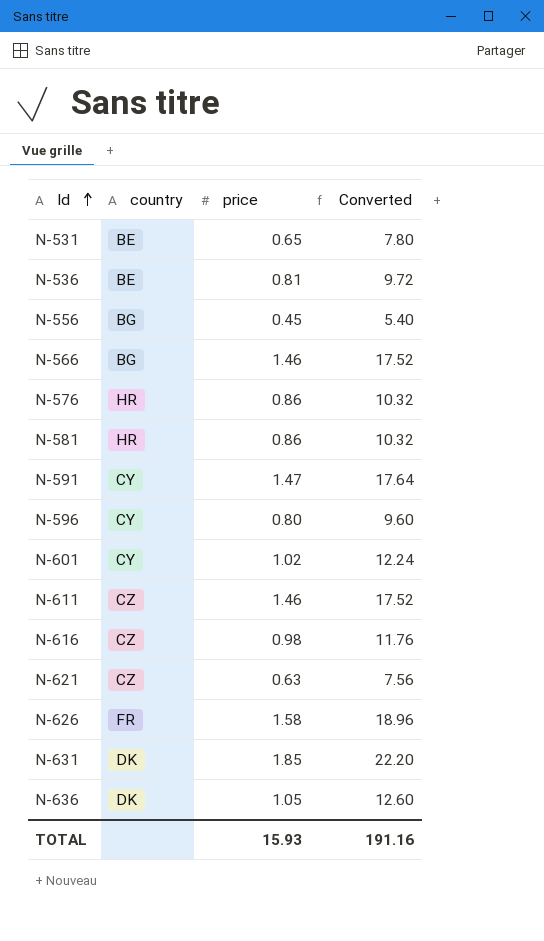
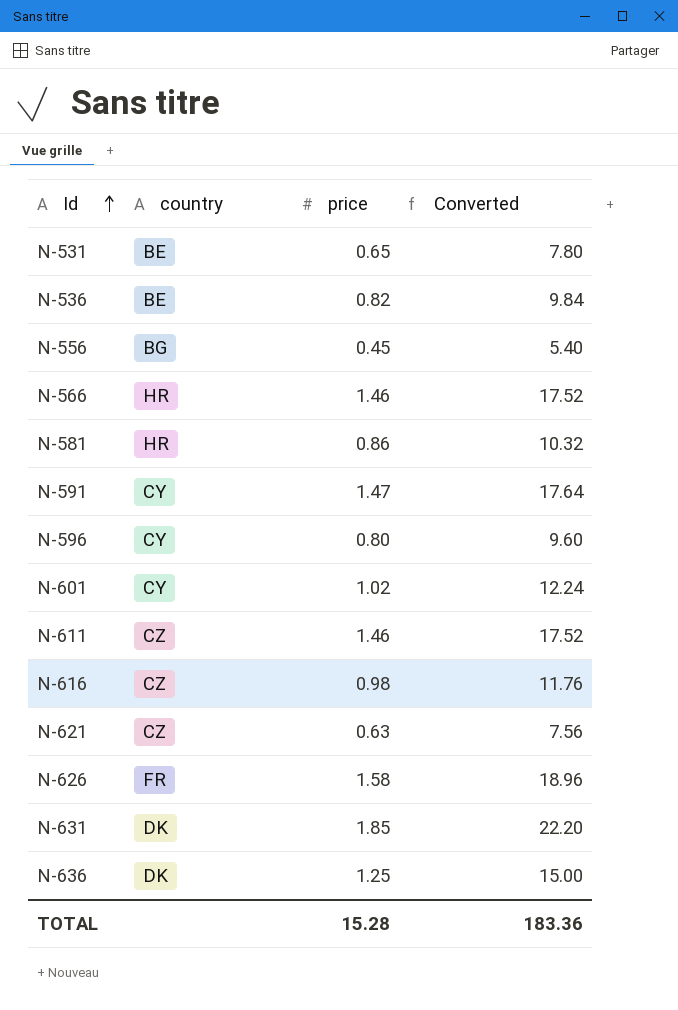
row N-576: HR | 0.86 | 10.32 -> none
N-536 | price: 0.81 -> 0.82
N-536 | Converted: 9.72 -> 9.84
N-566 | country: BG -> HR
N-636 | price: 1.05 -> 1.25
N-636 | Converted: 12.60 -> 15.00
TOTAL | price: 15.93 -> 15.28
TOTAL | Converted: 191.16 -> 183.36

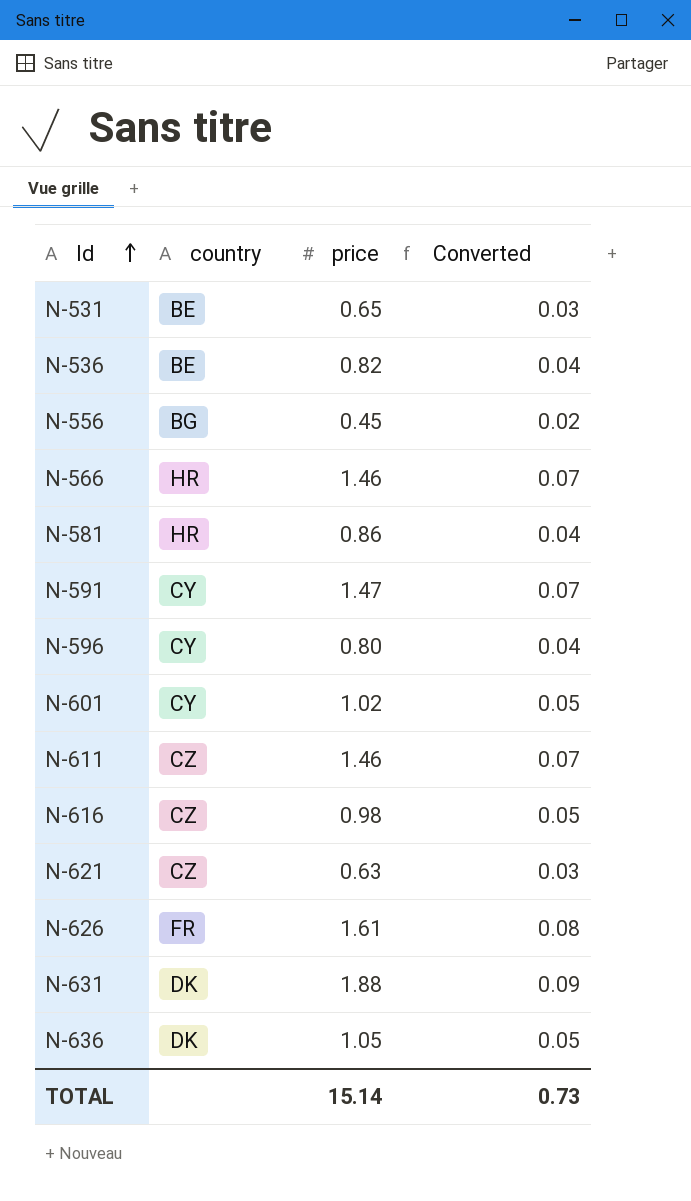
column Converted | formula: [price] * 12 -> [price] * 0.05
N-626 | price: 1.58 -> 1.61
N-631 | price: 1.85 -> 1.88
N-636 | price: 1.25 -> 1.05
TOTAL | price: 15.28 -> 15.14
TOTAL | Converted: 183.36 -> 0.73

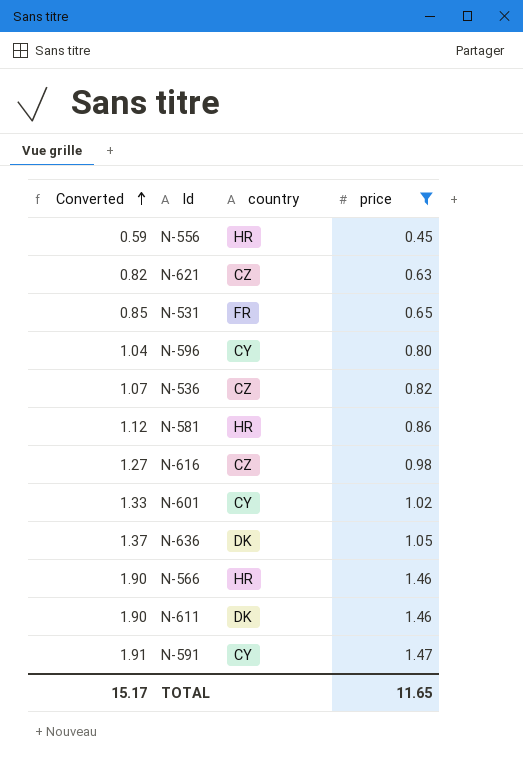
filter: none -> price <= 1.47
row order: Id ascending -> Converted ascending
column Converted | formula: [price] * 0.05 -> [price] * 1.3
column Converted | position: 4 -> 1
N-556 | country: BG -> HR
N-531 | country: BE -> FR
N-536 | country: BE -> CZ
N-611 | country: CZ -> DK
TOTAL | Converted: 0.73 -> 15.17
TOTAL | price: 15.14 -> 11.65

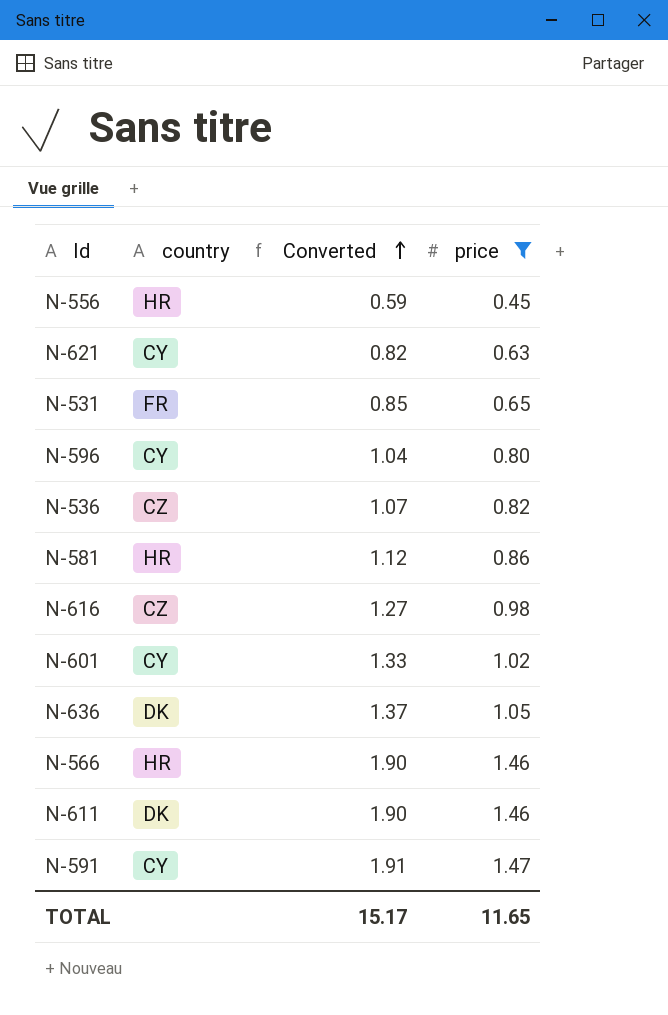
column Converted | position: 1 -> 3
N-621 | country: CZ -> CY

